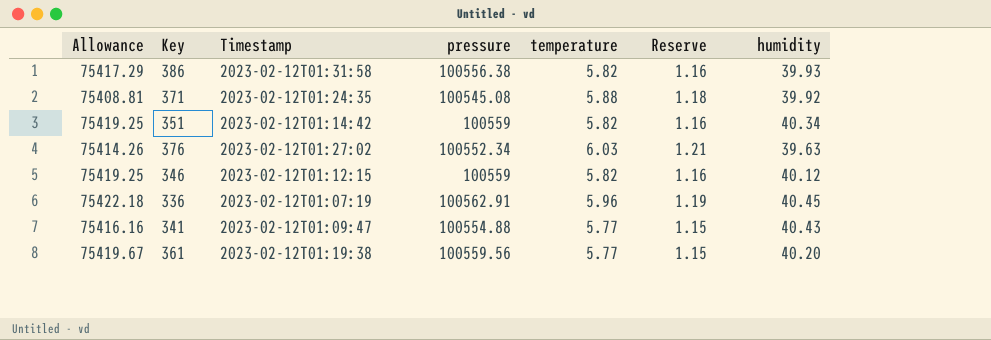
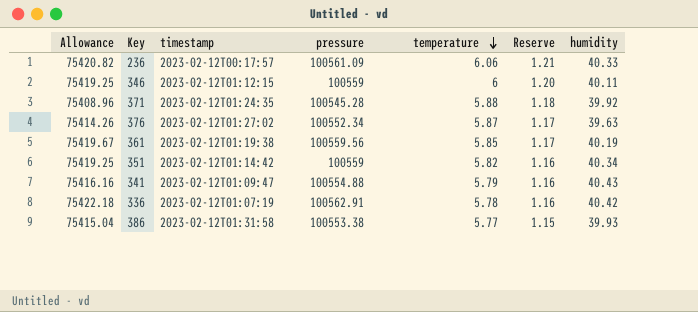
row order: none -> temperature descending
column name: Timestamp -> timestamp
row 236: none -> 75420.82 | 2023-02-12T00:17:57 | 100561.09 | 6.06 | 1.21 | 40.33
346 | temperature: 5.82 -> 6
346 | Reserve: 1.16 -> 1.20
346 | humidity: 40.12 -> 40.11
371 | Allowance: 75408.81 -> 75408.96
371 | pressure: 100545.08 -> 100545.28
376 | temperature: 6.03 -> 5.87
376 | Reserve: 1.21 -> 1.17
361 | temperature: 5.77 -> 5.85
361 | Reserve: 1.15 -> 1.17
361 | humidity: 40.20 -> 40.19
341 | temperature: 5.77 -> 5.79
341 | Reserve: 1.15 -> 1.16
336 | temperature: 5.96 -> 5.78
336 | Reserve: 1.19 -> 1.16
336 | humidity: 40.45 -> 40.42
386 | Allowance: 75417.29 -> 75415.04
386 | pressure: 100556.38 -> 100553.38
386 | temperature: 5.82 -> 5.77
386 | Reserve: 1.16 -> 1.15

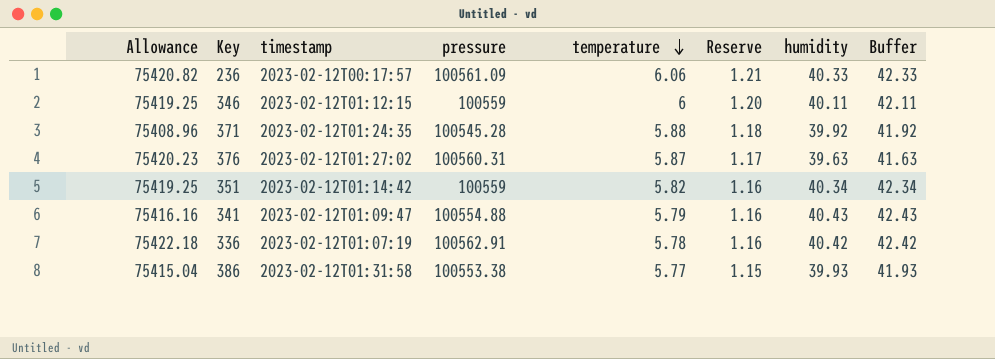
column Buffer | formula: none -> [humidity] + 2
row 361: 75419.67 | 2023-02-12T01:19:38 | 100559.56 | 5.85 | 1.17 | 40.19 -> none
376 | Allowance: 75414.26 -> 75420.23
376 | pressure: 100552.34 -> 100560.31

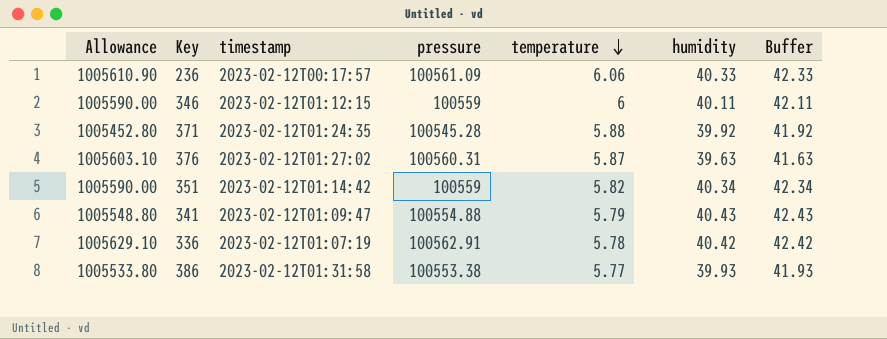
column Reserve | formula: [temperature] * 0.2 -> none
column Allowance | formula: [pressure] * 0.75 -> [pressure] * 10

